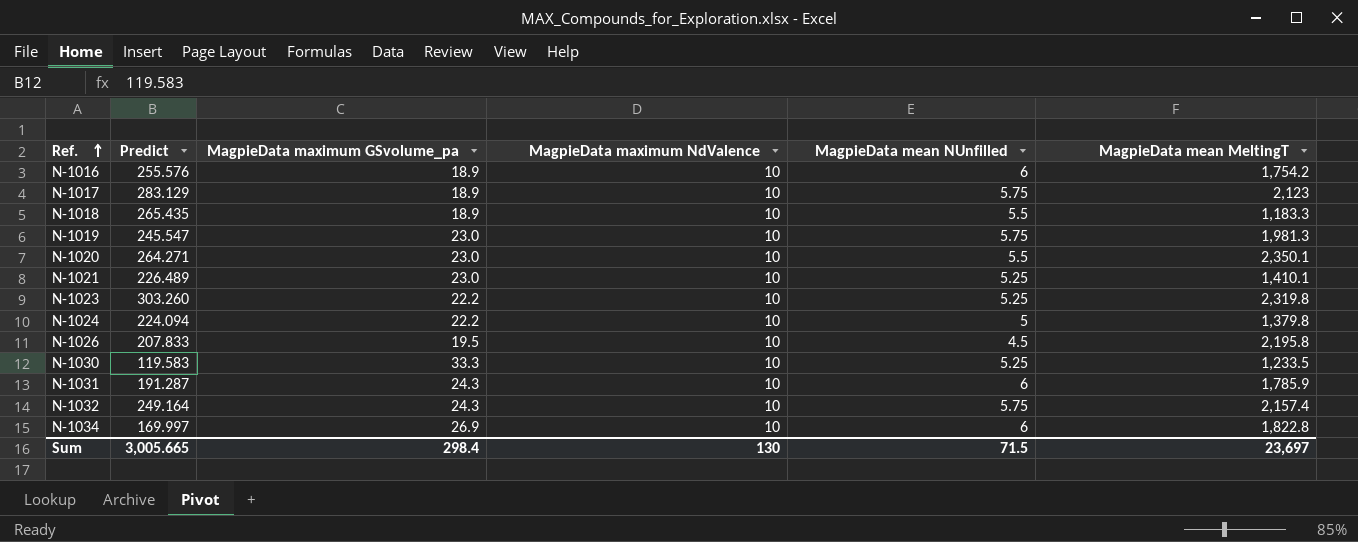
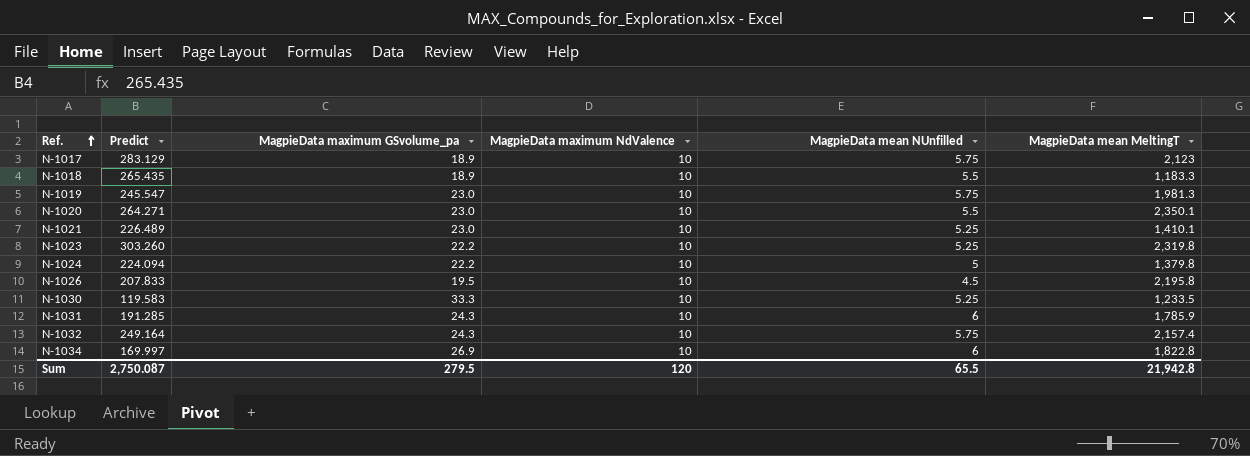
row N-1016: 255.576 | 18.9 | 10 | 6 | 1,754.2 -> none
N-1031 | Predict: 191.287 -> 191.285
Sum | Predict: 3,005.665 -> 2,750.087
Sum | MagpieData maximum GSvolume_pa: 298.4 -> 279.5
Sum | MagpieData maximum NdValence: 130 -> 120
Sum | MagpieData mean NUnfilled: 71.5 -> 65.5
Sum | MagpieData mean MeltingT: 23,697 -> 21,942.8

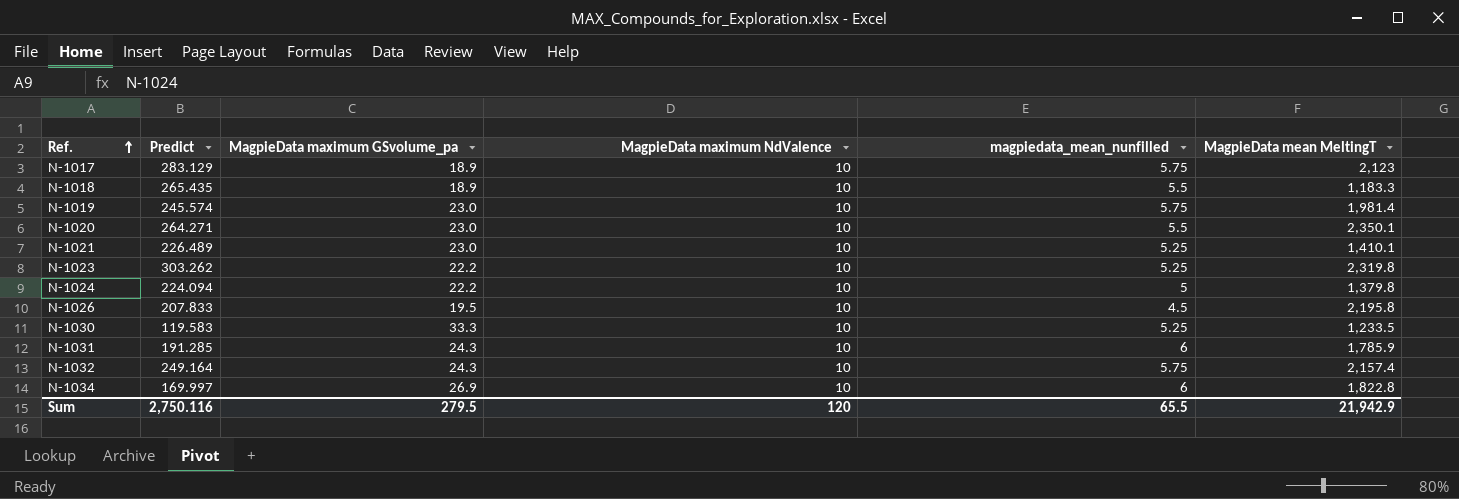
column name: MagpieData mean NUnfilled -> magpiedata_mean_nunfilled
N-1019 | Predict: 245.547 -> 245.574
N-1019 | MagpieData mean MeltingT: 1,981.3 -> 1,981.4
N-1023 | Predict: 303.260 -> 303.262
Sum | Predict: 2,750.087 -> 2,750.116
Sum | MagpieData mean MeltingT: 21,942.8 -> 21,942.9

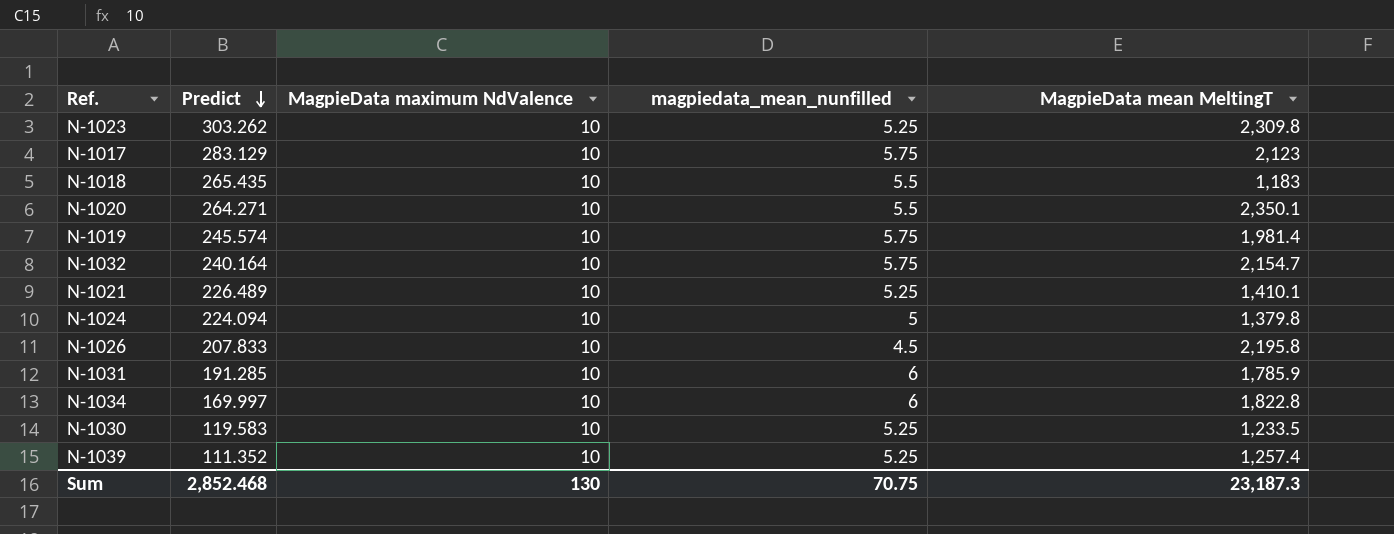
row order: Ref. ascending -> Predict descending
column MagpieData maximum GSvolume_pa | position: 3 -> none
N-1023 | MagpieData mean MeltingT: 2,319.8 -> 2,309.8
N-1018 | MagpieData mean MeltingT: 1,183.3 -> 1,183
N-1032 | Predict: 249.164 -> 240.164
N-1032 | MagpieData mean MeltingT: 2,157.4 -> 2,154.7
row N-1039: none -> 111.352 | 10 | 5.25 | 1,257.4
Sum | Predict: 2,750.116 -> 2,852.468
Sum | MagpieData maximum NdValence: 120 -> 130
Sum | magpiedata_mean_nunfilled: 65.5 -> 70.75
Sum | MagpieData mean MeltingT: 21,942.9 -> 23,187.3

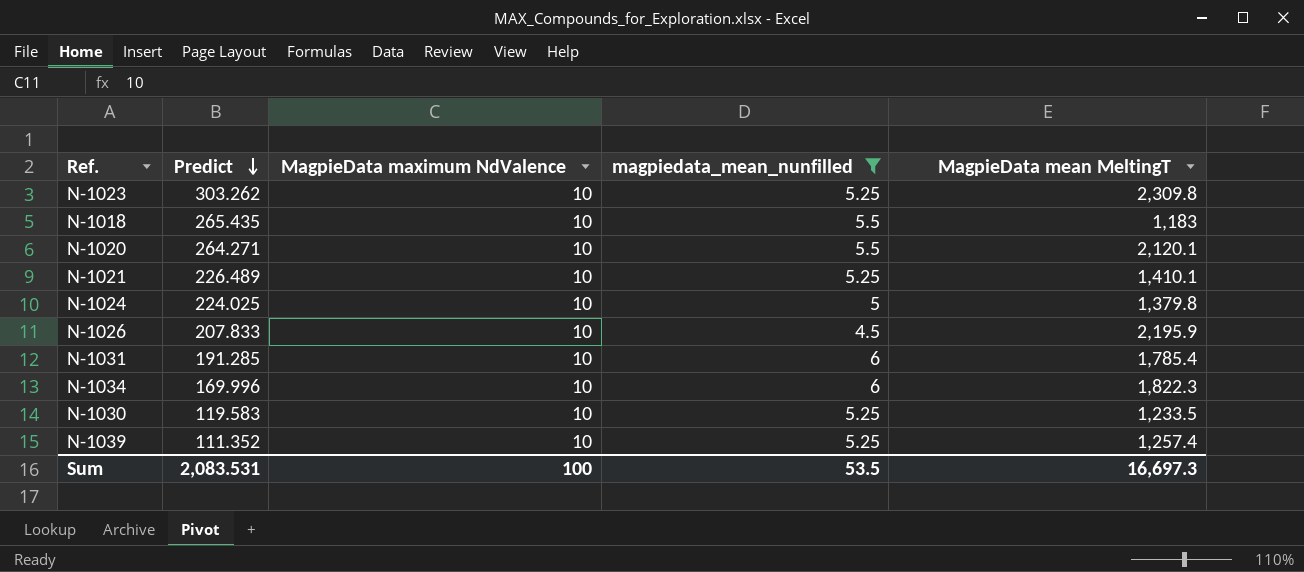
filter: none -> magpiedata_mean_nunfilled != 5.75
N-1020 | MagpieData mean MeltingT: 2,350.1 -> 2,120.1
N-1024 | Predict: 224.094 -> 224.025
N-1026 | MagpieData mean MeltingT: 2,195.8 -> 2,195.9
N-1031 | MagpieData mean MeltingT: 1,785.9 -> 1,785.4
N-1034 | Predict: 169.997 -> 169.996
N-1034 | MagpieData mean MeltingT: 1,822.8 -> 1,822.3
Sum | Predict: 2,852.468 -> 2,083.531
Sum | MagpieData maximum NdValence: 130 -> 100
Sum | magpiedata_mean_nunfilled: 70.75 -> 53.5
Sum | MagpieData mean MeltingT: 23,187.3 -> 16,697.3

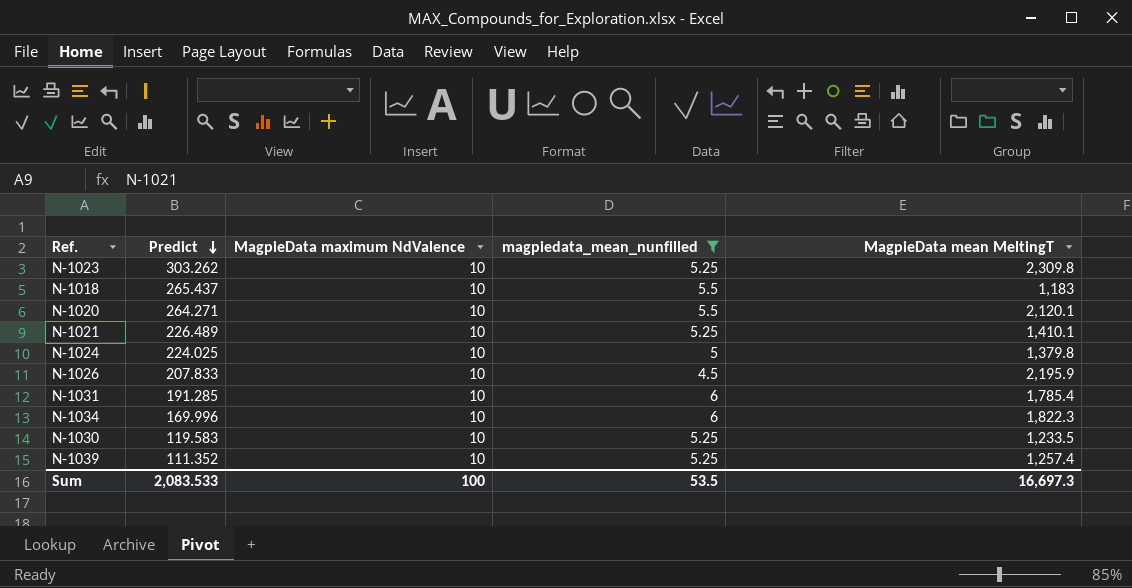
N-1018 | Predict: 265.435 -> 265.437
Sum | Predict: 2,083.531 -> 2,083.533

